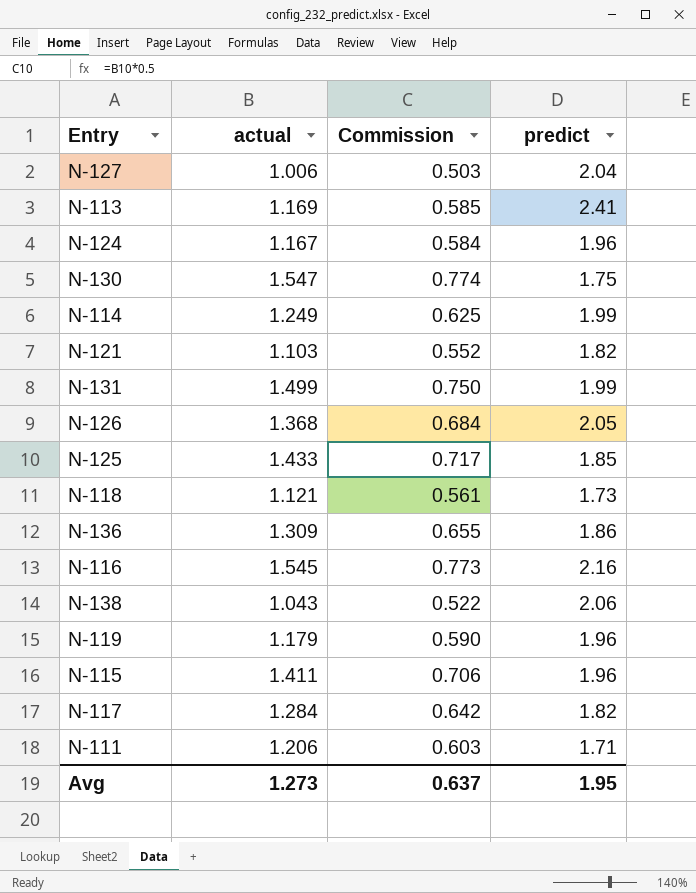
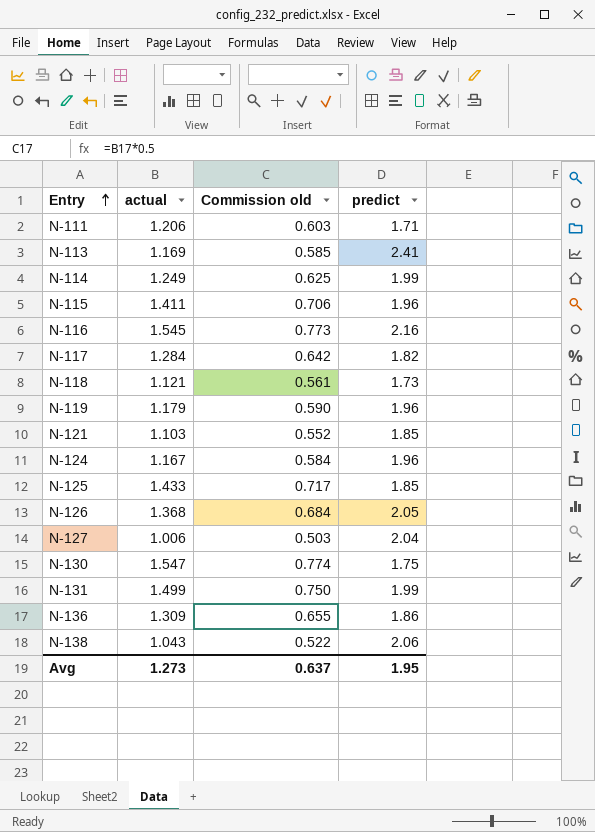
row order: none -> Entry ascending
column name: Commission -> Commission old
N-121 | predict: 1.82 -> 1.85

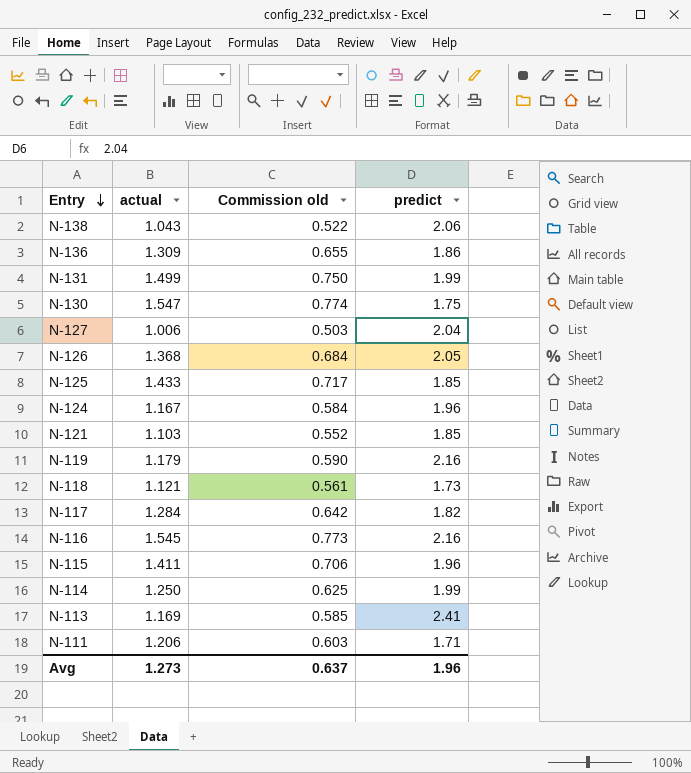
row order: Entry ascending -> Entry descending
N-119 | predict: 1.96 -> 2.16
N-114 | actual: 1.249 -> 1.250
Avg | predict: 1.95 -> 1.96

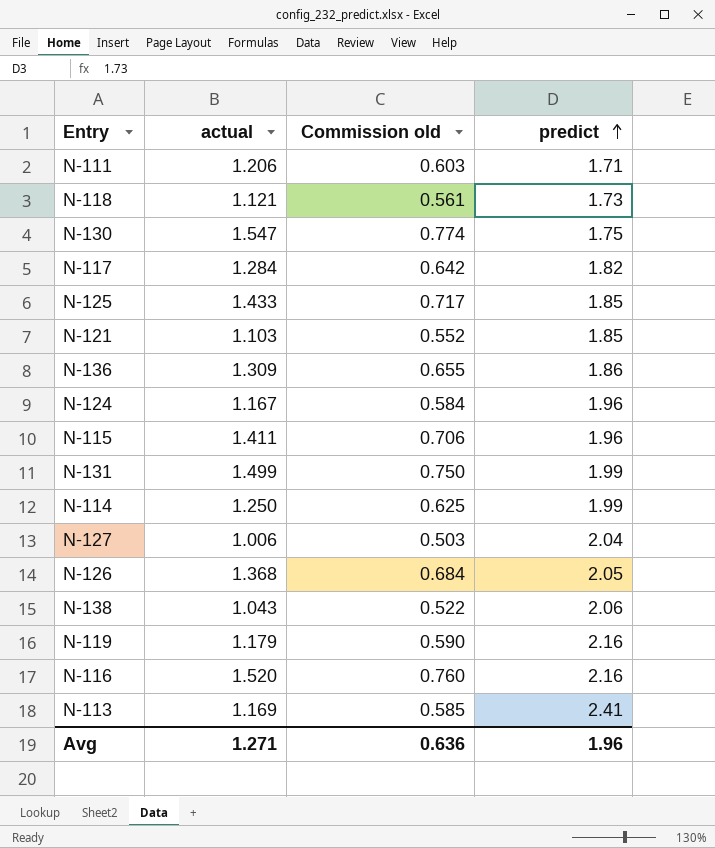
row order: Entry descending -> predict ascending
N-116 | actual: 1.545 -> 1.520
N-116 | Commission old: 0.773 -> 0.760
Avg | actual: 1.273 -> 1.271
Avg | Commission old: 0.637 -> 0.636

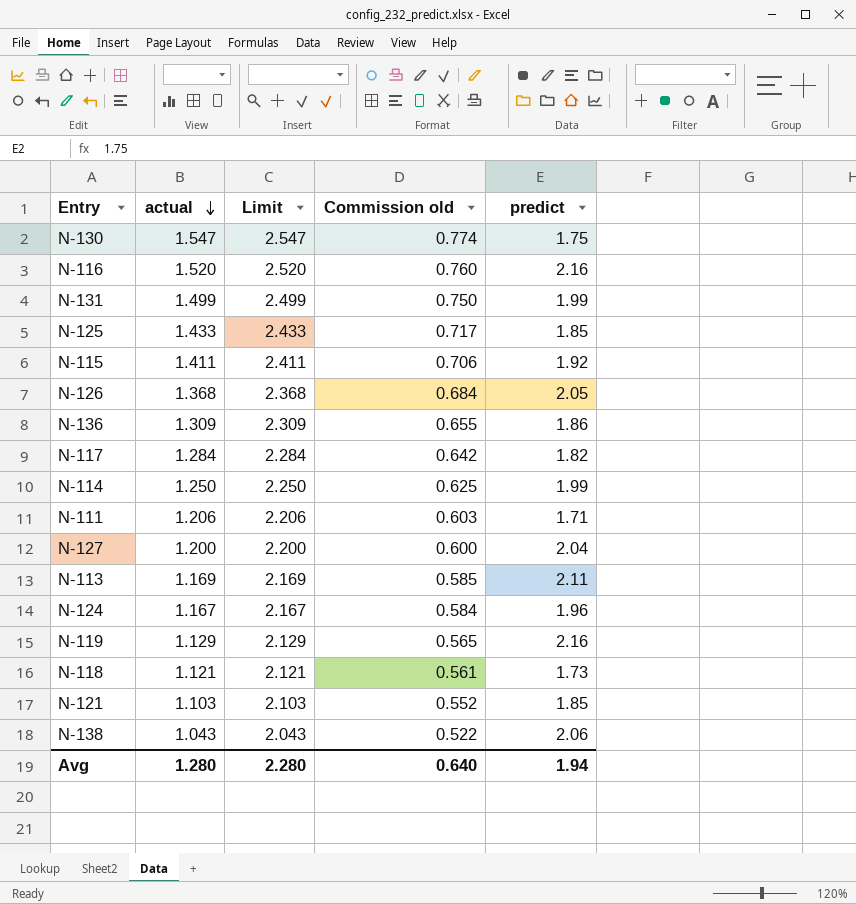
row order: predict ascending -> actual descending
column Limit | formula: none -> [actual] + 1
N-115 | predict: 1.96 -> 1.92
N-127 | actual: 1.006 -> 1.200
N-127 | Commission old: 0.503 -> 0.600
N-113 | predict: 2.41 -> 2.11
N-119 | actual: 1.179 -> 1.129
N-119 | Commission old: 0.590 -> 0.565
Avg | actual: 1.271 -> 1.280
Avg | Commission old: 0.636 -> 0.640
Avg | predict: 1.96 -> 1.94

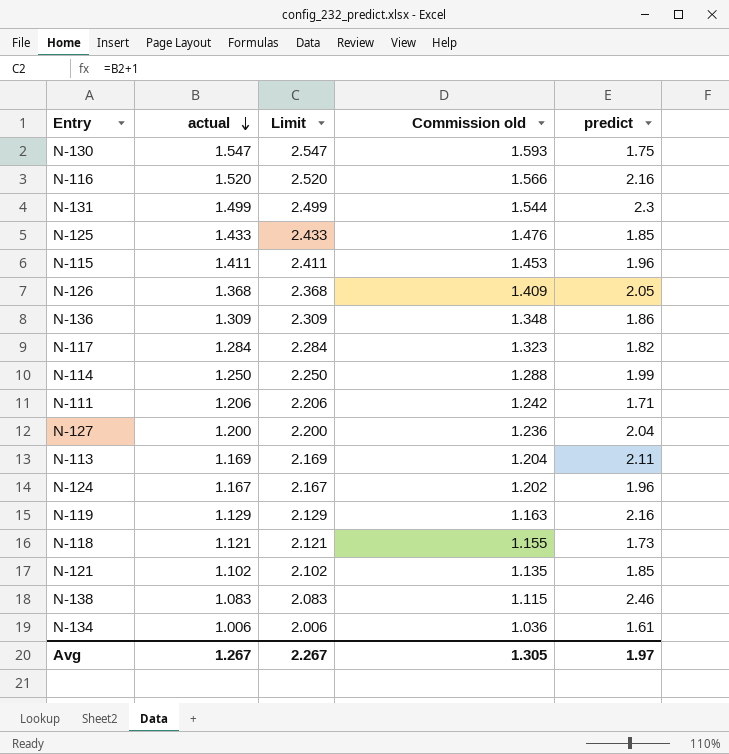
column Commission old | formula: [actual] * 0.5 -> [actual] * 1.03
N-131 | predict: 1.99 -> 2.3
N-115 | predict: 1.92 -> 1.96
N-121 | actual: 1.103 -> 1.102
N-121 | Limit: 2.103 -> 2.102
N-138 | actual: 1.043 -> 1.083
N-138 | Limit: 2.043 -> 2.083
N-138 | predict: 2.06 -> 2.46
row N-134: none -> 1.006 | 2.006 | 1.036 | 1.61
Avg | actual: 1.280 -> 1.267
Avg | Limit: 2.280 -> 2.267
Avg | Commission old: 0.640 -> 1.305
Avg | predict: 1.94 -> 1.97

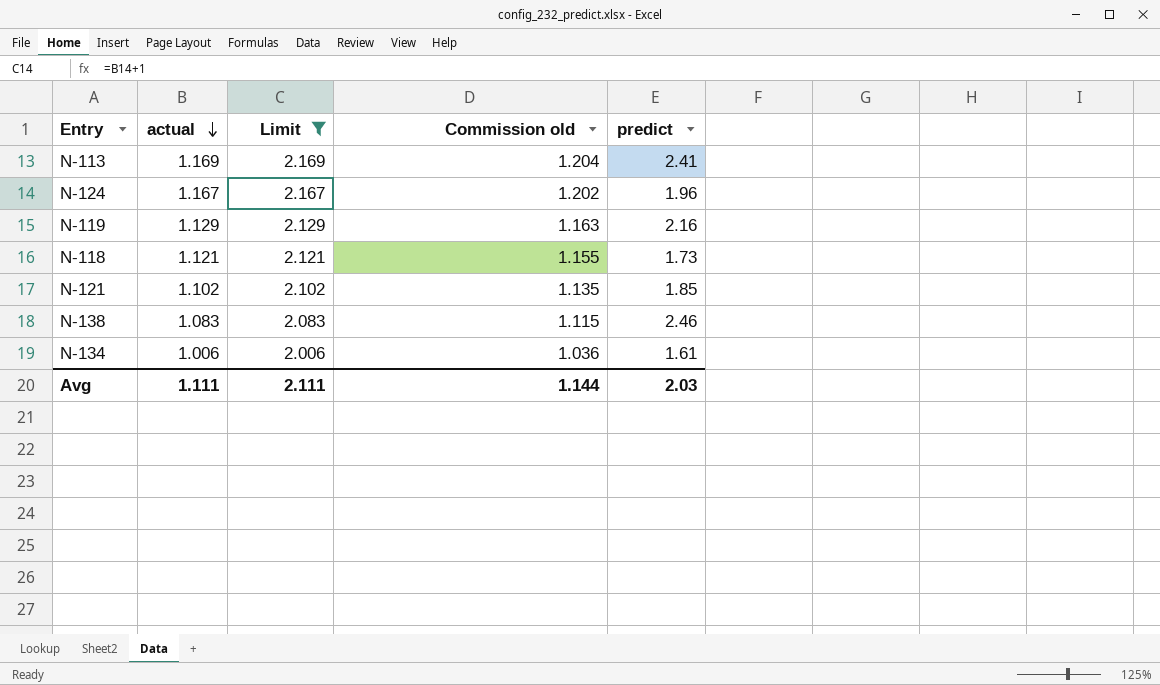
filter: none -> Limit <= 2.169
N-113 | predict: 2.11 -> 2.41
Avg | actual: 1.267 -> 1.111
Avg | Limit: 2.267 -> 2.111
Avg | Commission old: 1.305 -> 1.144
Avg | predict: 1.97 -> 2.03

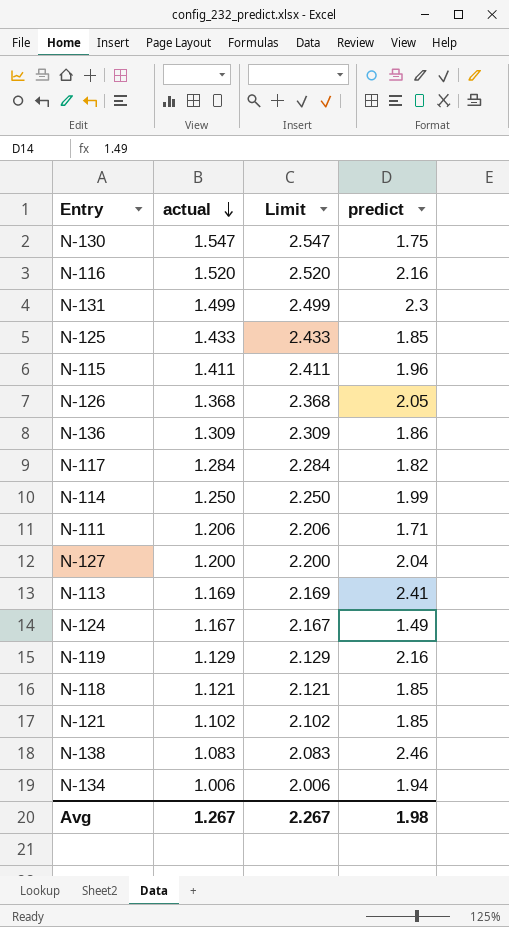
filter: Limit <= 2.169 -> none
column Commission old | formula: [actual] * 1.03 -> none
N-124 | predict: 1.96 -> 1.49
N-118 | predict: 1.73 -> 1.85
N-134 | predict: 1.61 -> 1.94
Avg | actual: 1.111 -> 1.267
Avg | Limit: 2.111 -> 2.267
Avg | predict: 2.03 -> 1.98

